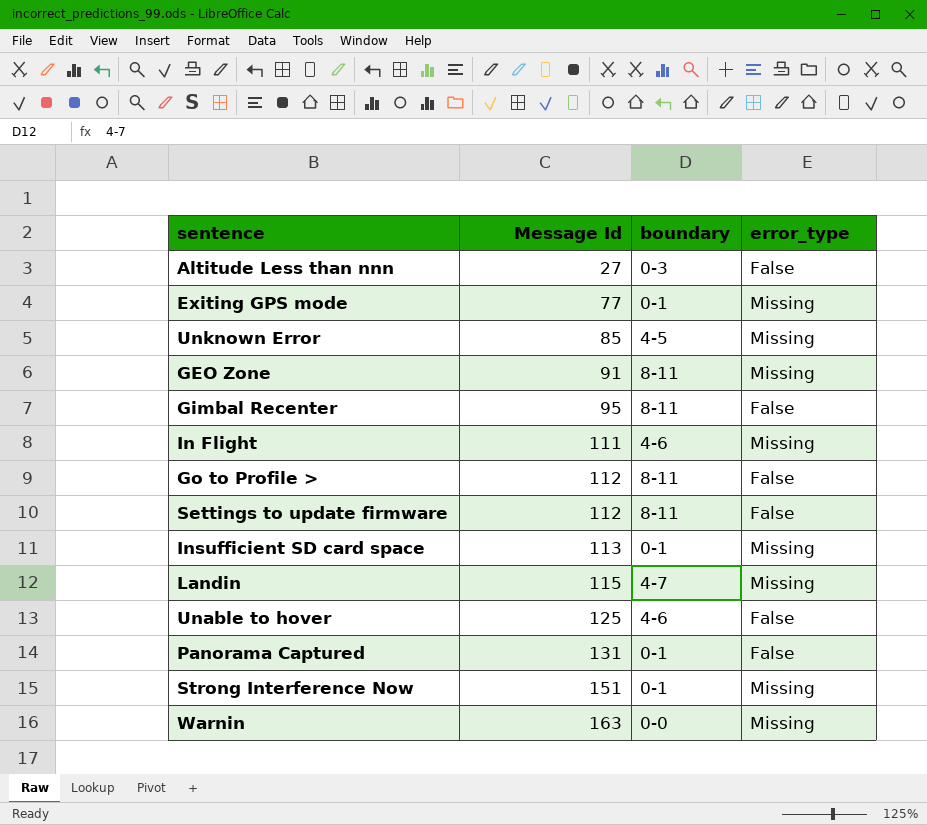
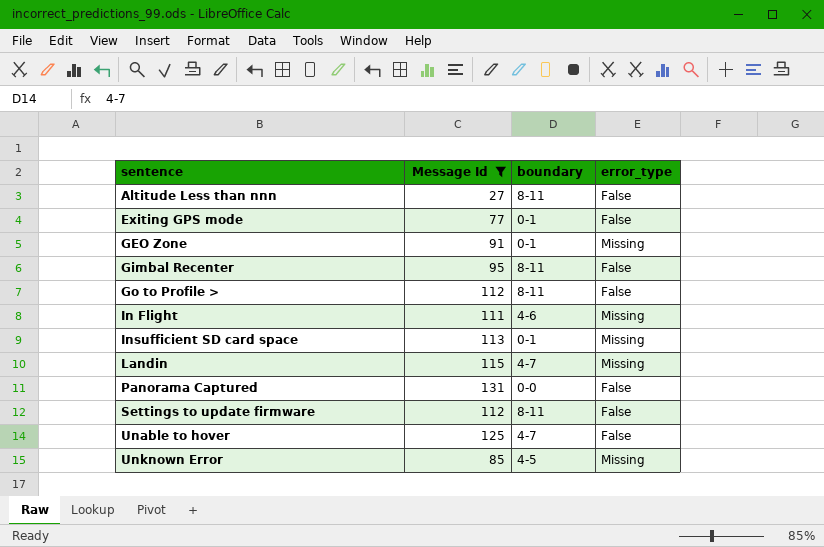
filter: none -> Message Id <= 131
row order: Message Id ascending -> sentence ascending
Altitude Less than nnn | boundary: 0-3 -> 8-11
Exiting GPS mode | error_type: Missing -> False
GEO Zone | boundary: 8-11 -> 0-1
Panorama Captured | boundary: 0-1 -> 0-0
Unable to hover | boundary: 4-6 -> 4-7

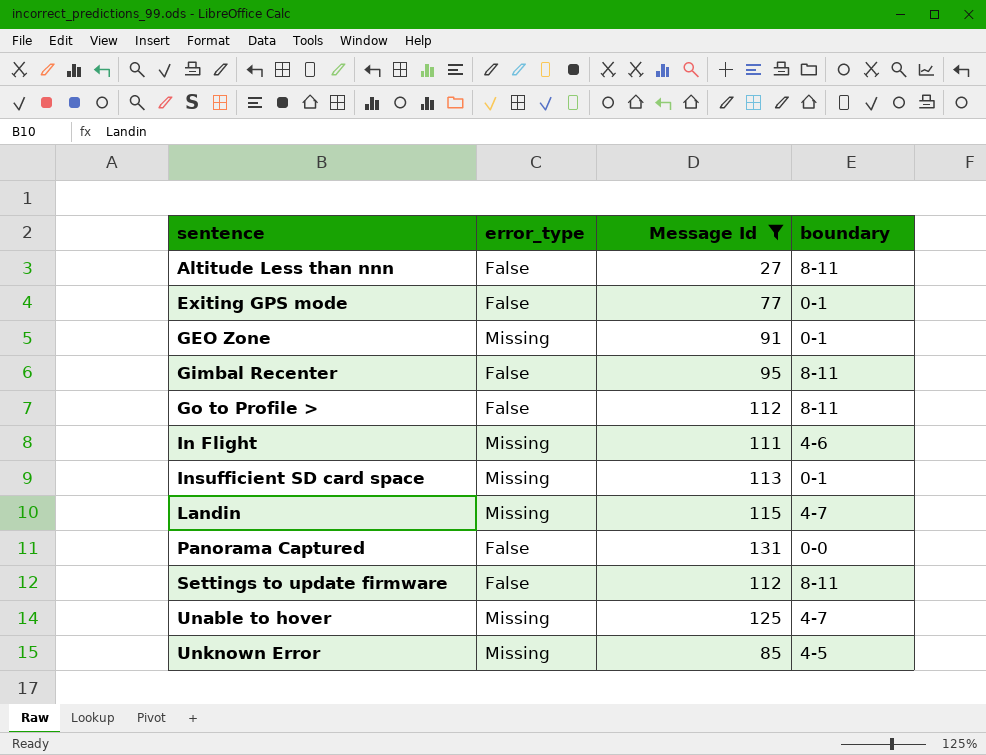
column error_type | position: 4 -> 2
Unable to hover | error_type: False -> Missing

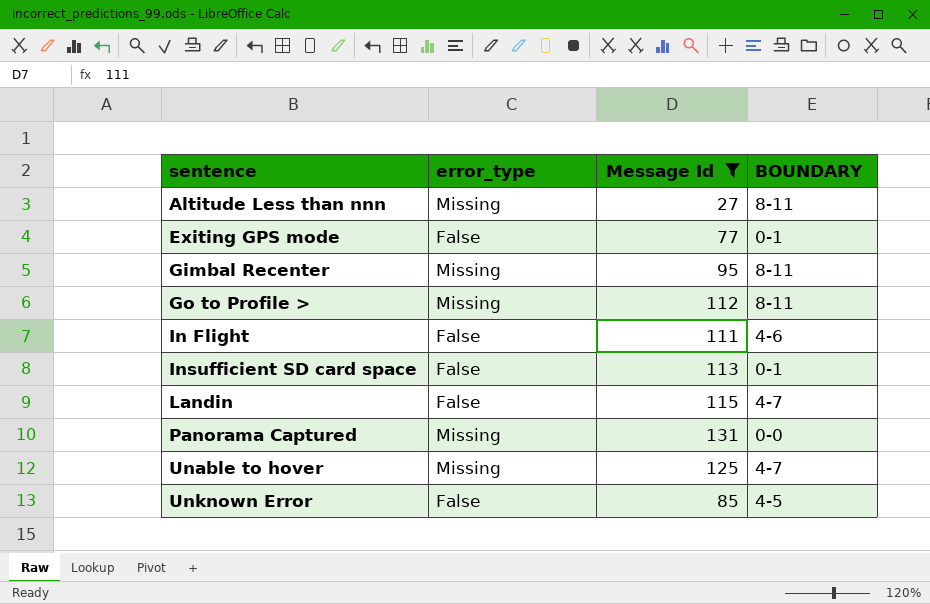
column name: boundary -> BOUNDARY
row GEO Zone: Missing | 91 | 0-1 -> none
row Settings to update firmware: False | 112 | 8-11 -> none
Altitude Less than nnn | error_type: False -> Missing
Gimbal Recenter | error_type: False -> Missing
Go to Profile > | error_type: False -> Missing
In Flight | error_type: Missing -> False
Insufficient SD card space | error_type: Missing -> False
Landin | error_type: Missing -> False
Panorama Captured | error_type: False -> Missing
Unknown Error | error_type: Missing -> False

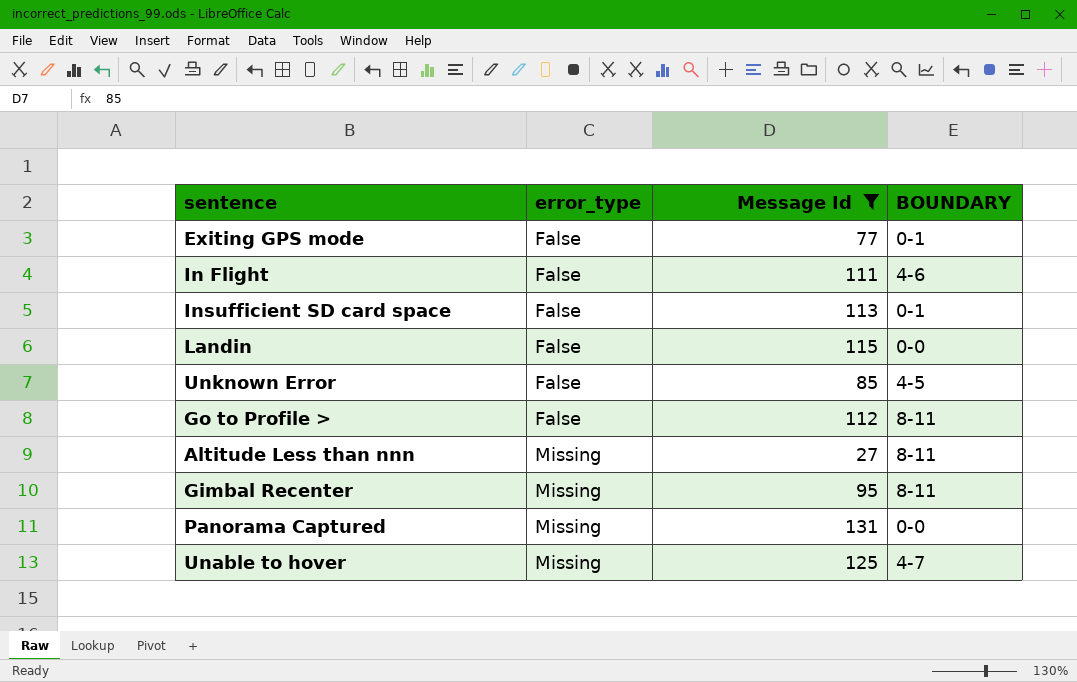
row order: sentence ascending -> error_type ascending
Landin | BOUNDARY: 4-7 -> 0-0
Go to Profile > | error_type: Missing -> False

